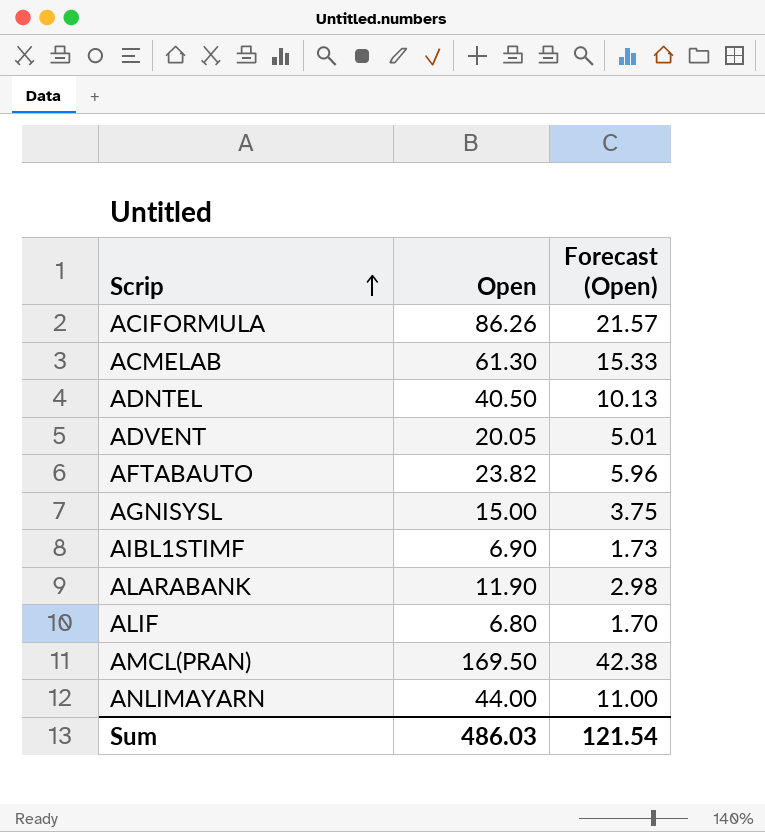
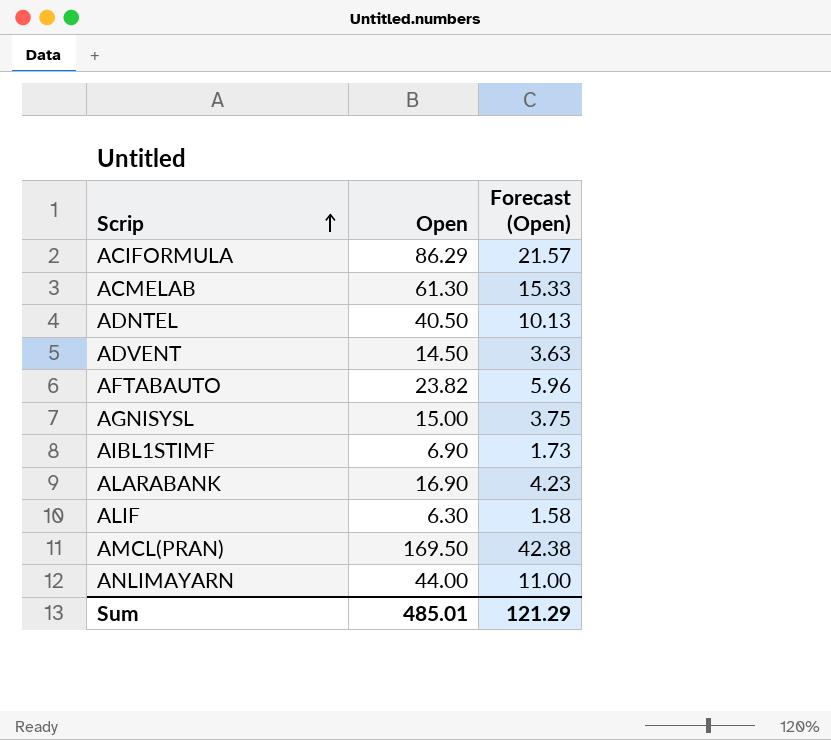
ACIFORMULA | Open: 86.26 -> 86.29
ADVENT | Open: 20.05 -> 14.50
ADVENT | Forecast (Open): 5.01 -> 3.63
ALARABANK | Open: 11.90 -> 16.90
ALARABANK | Forecast (Open): 2.98 -> 4.23
ALIF | Open: 6.80 -> 6.30
ALIF | Forecast (Open): 1.70 -> 1.58
Sum | Open: 486.03 -> 485.01
Sum | Forecast (Open): 121.54 -> 121.29

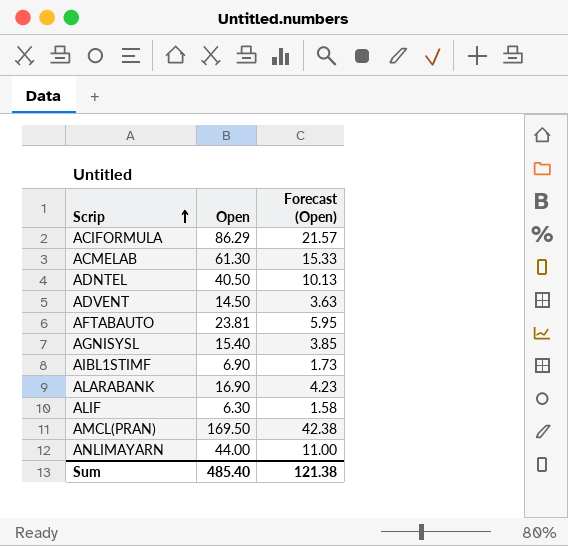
AFTABAUTO | Open: 23.82 -> 23.81
AFTABAUTO | Forecast (Open): 5.96 -> 5.95
AGNISYSL | Open: 15.00 -> 15.40
AGNISYSL | Forecast (Open): 3.75 -> 3.85
Sum | Open: 485.01 -> 485.40
Sum | Forecast (Open): 121.29 -> 121.38

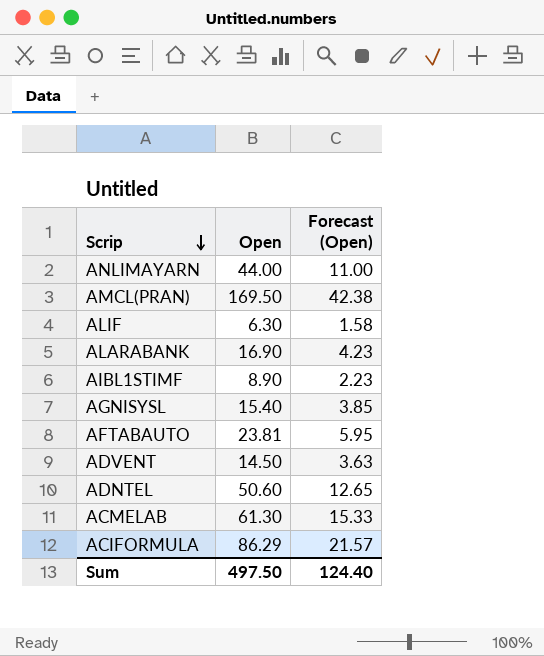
row order: Scrip ascending -> Scrip descending
AIBL1STIMF | Open: 6.90 -> 8.90
AIBL1STIMF | Forecast (Open): 1.73 -> 2.23
ADNTEL | Open: 40.50 -> 50.60
ADNTEL | Forecast (Open): 10.13 -> 12.65
Sum | Open: 485.40 -> 497.50
Sum | Forecast (Open): 121.38 -> 124.40

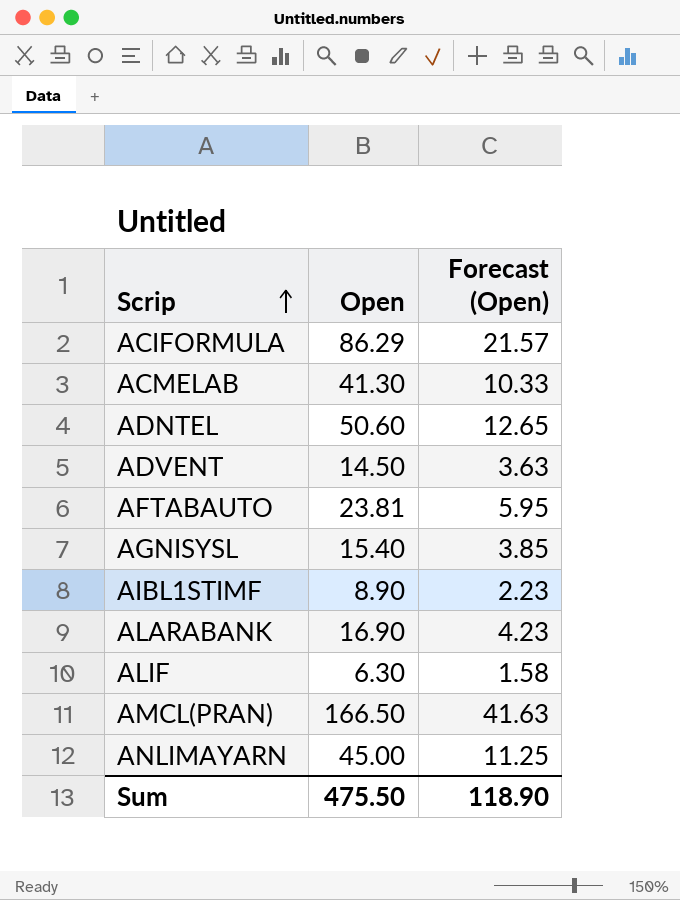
row order: Scrip descending -> Scrip ascending
ACMELAB | Open: 61.30 -> 41.30
ACMELAB | Forecast (Open): 15.33 -> 10.33
AMCL(PRAN) | Open: 169.50 -> 166.50
AMCL(PRAN) | Forecast (Open): 42.38 -> 41.63
ANLIMAYARN | Open: 44.00 -> 45.00
ANLIMAYARN | Forecast (Open): 11.00 -> 11.25
Sum | Open: 497.50 -> 475.50
Sum | Forecast (Open): 124.40 -> 118.90

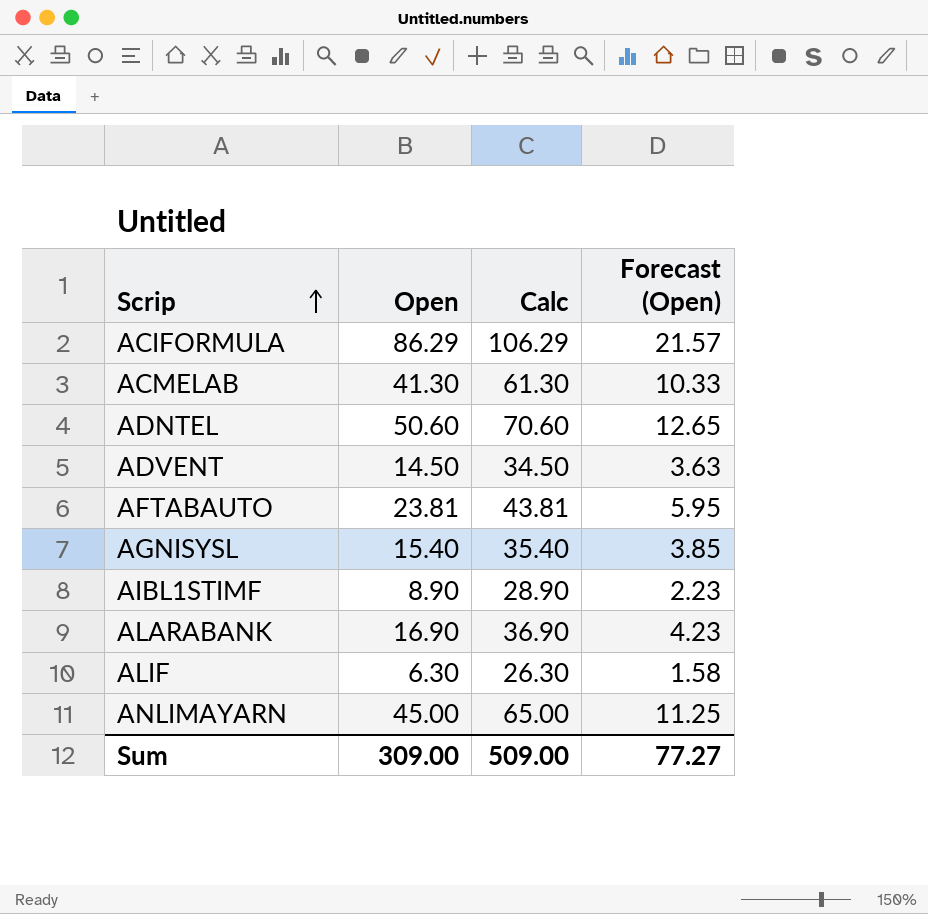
column Calc | formula: none -> [Open] + 20
row AMCL(PRAN): 166.50 | 41.63 -> none
Sum | Open: 475.50 -> 309.00
Sum | Forecast (Open): 118.90 -> 77.27

